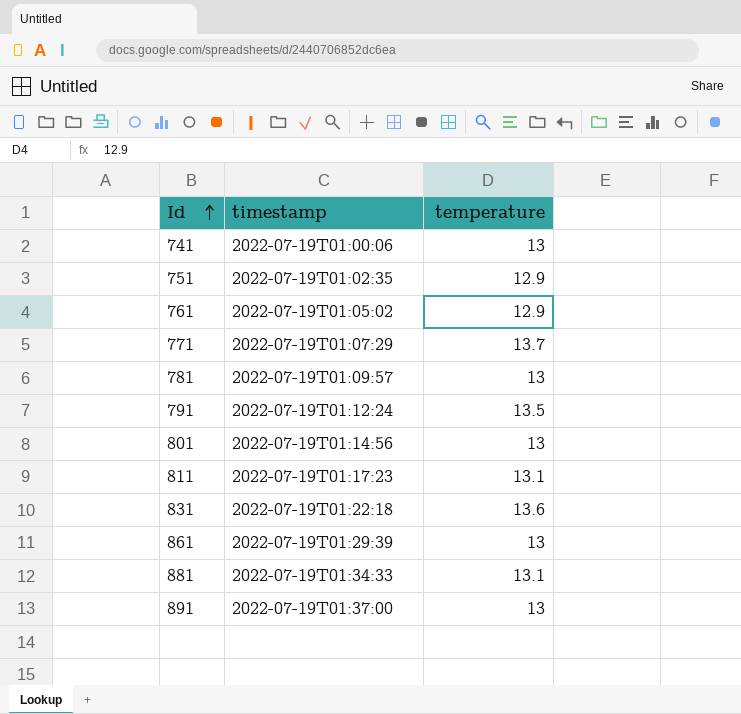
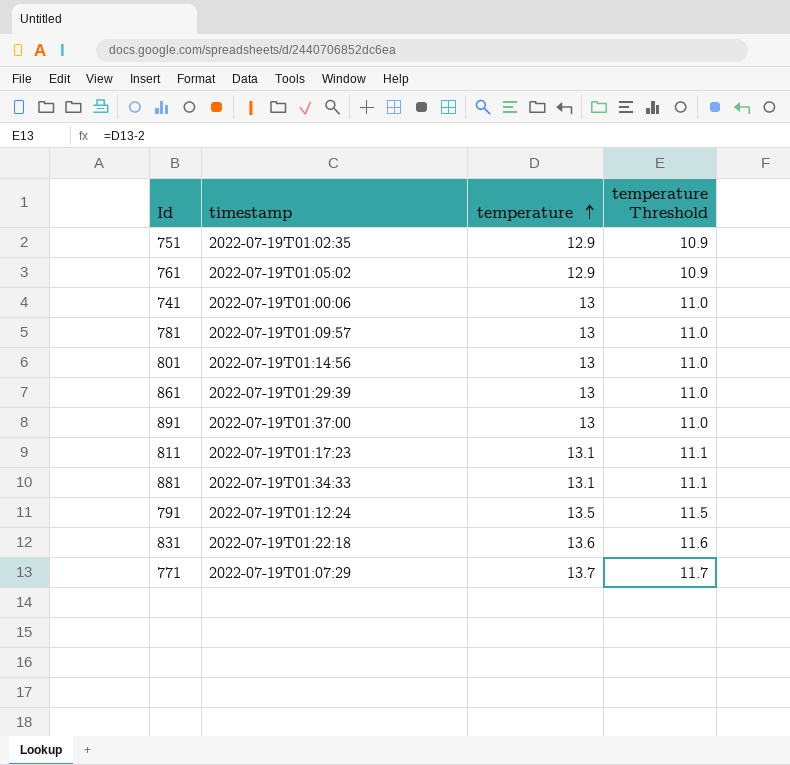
row order: Id ascending -> temperature ascending
column temperature Threshold | formula: none -> [temperature] - 2

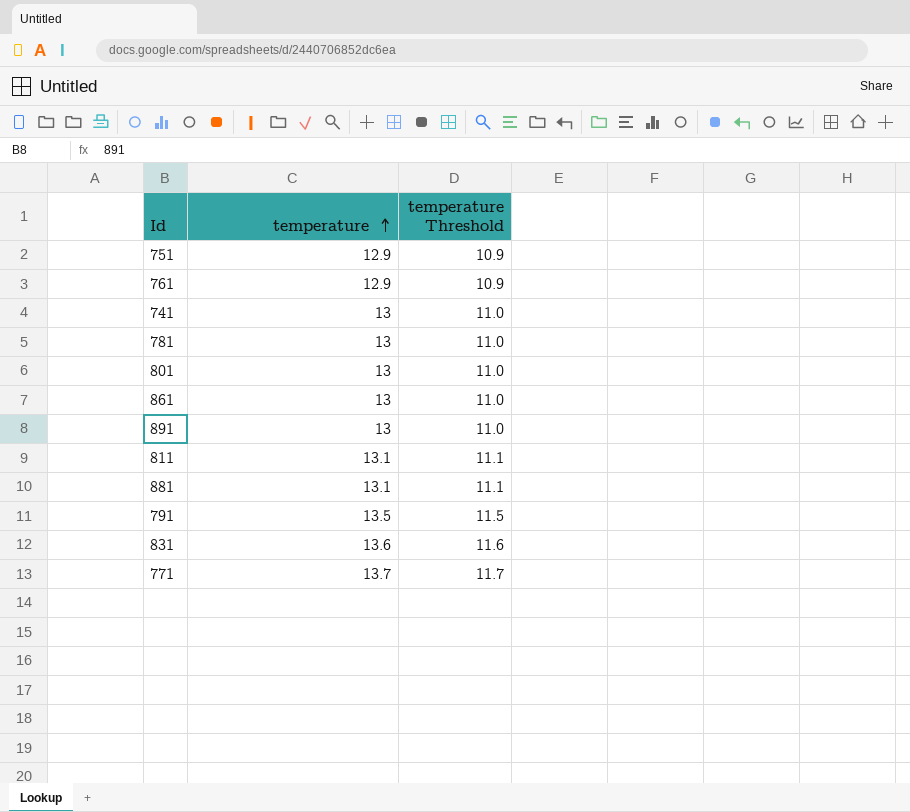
column timestamp | position: 2 -> none

